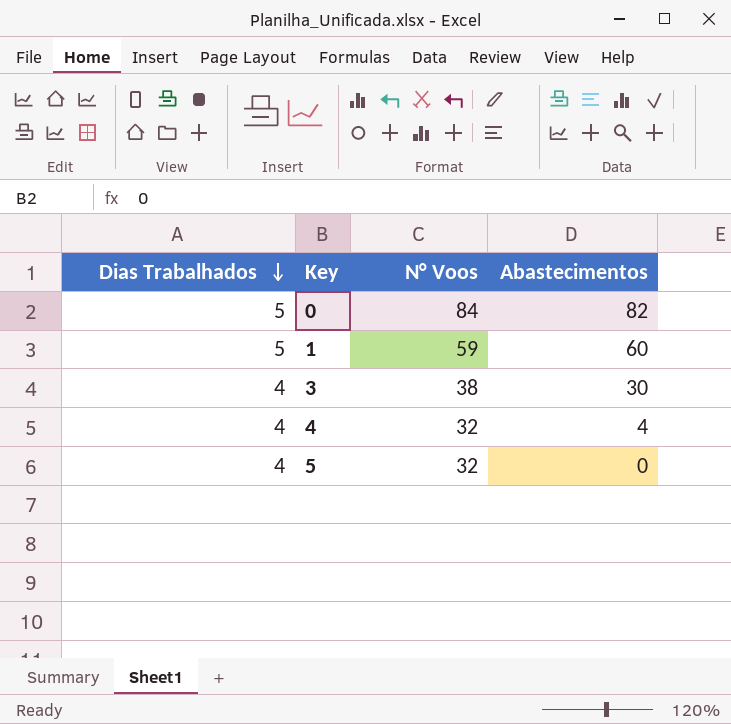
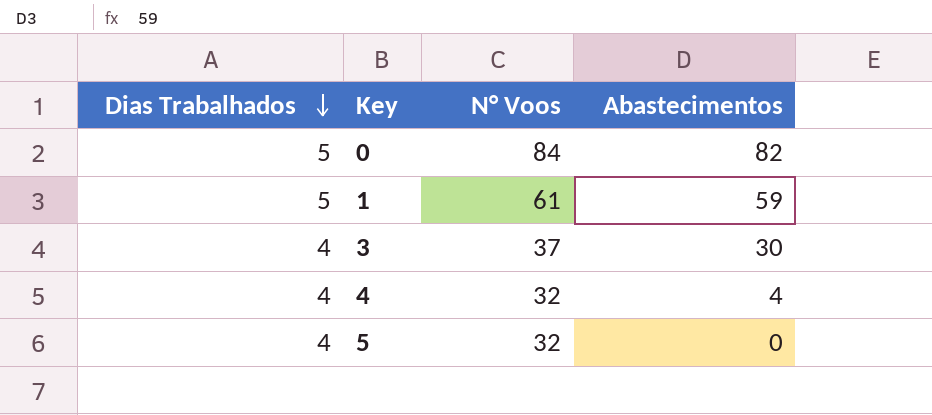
1 | N° Voos: 59 -> 61
1 | Abastecimentos: 60 -> 59
3 | N° Voos: 38 -> 37

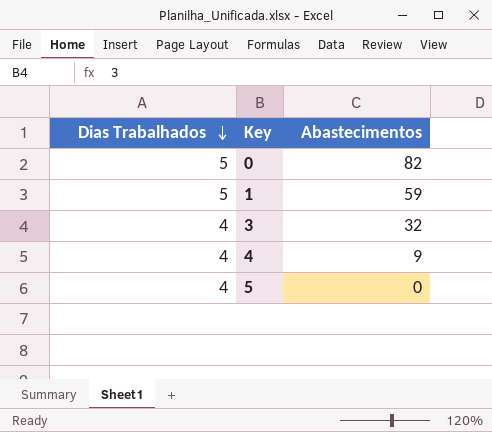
column N° Voos | position: 3 -> none
3 | Abastecimentos: 30 -> 32
4 | Abastecimentos: 4 -> 9

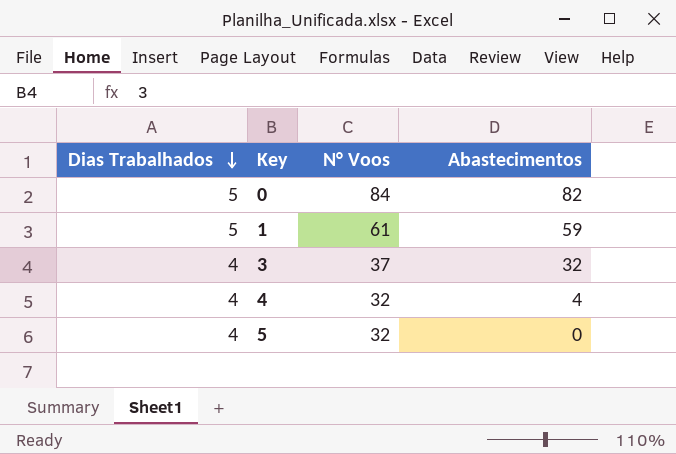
column N° Voos | position: none -> 3
4 | Abastecimentos: 9 -> 4

